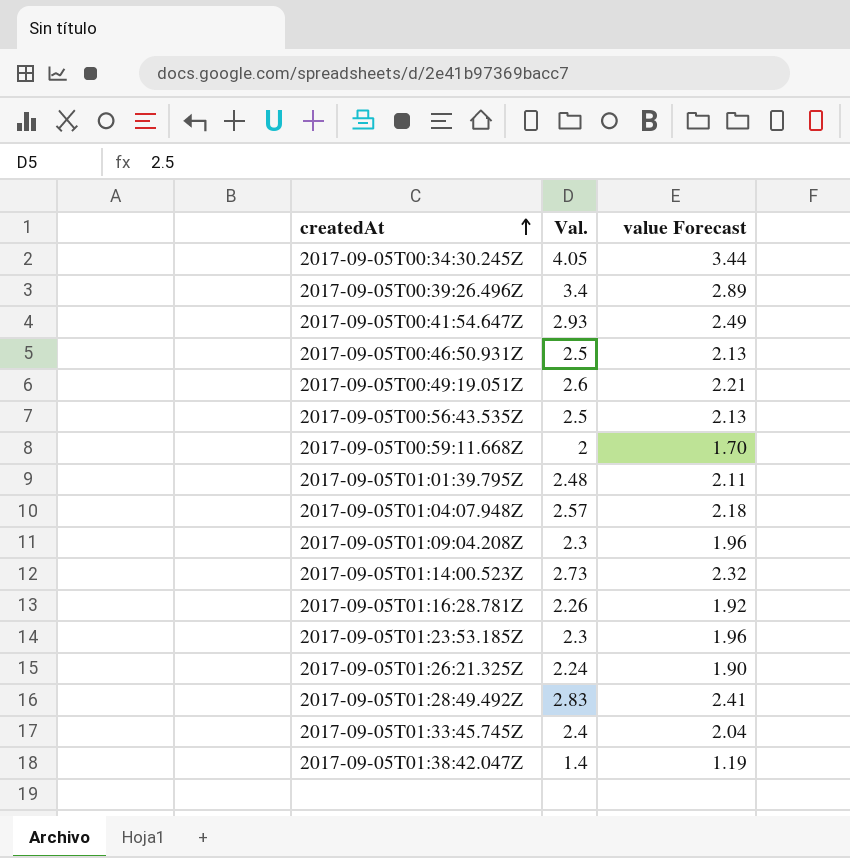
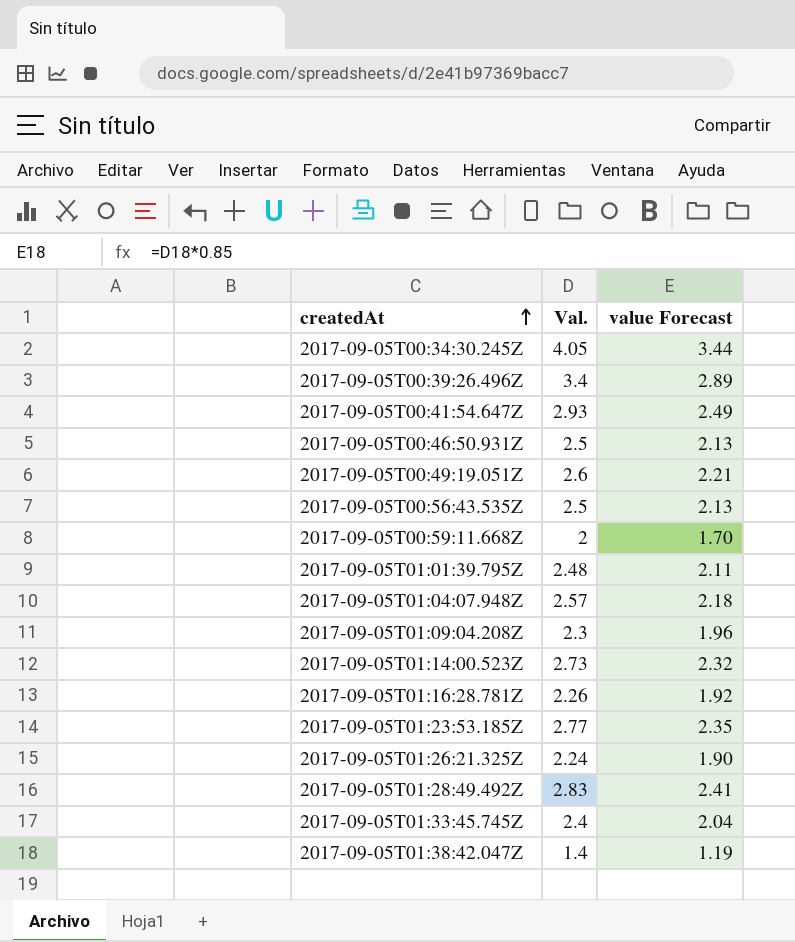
2017-09-05T01:23:53.185Z | Val.: 2.3 -> 2.77
2017-09-05T01:23:53.185Z | value Forecast: 1.96 -> 2.35

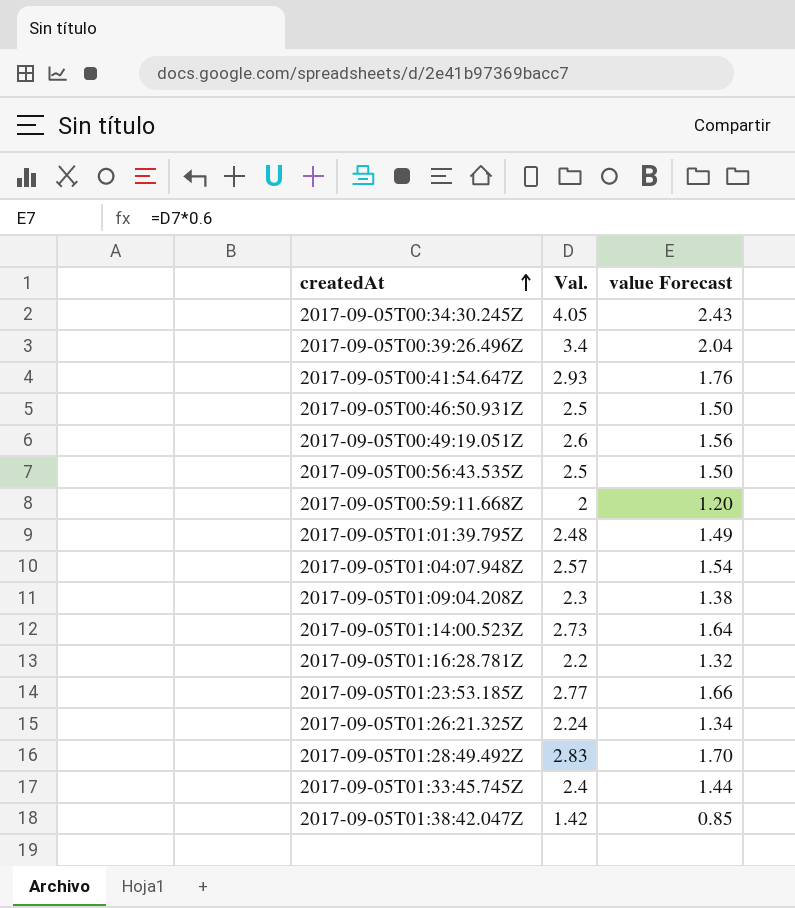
column value Forecast | formula: [Val.] * 0.85 -> [Val.] * 0.6
2017-09-05T01:16:28.781Z | Val.: 2.26 -> 2.2
2017-09-05T01:38:42.047Z | Val.: 1.4 -> 1.42

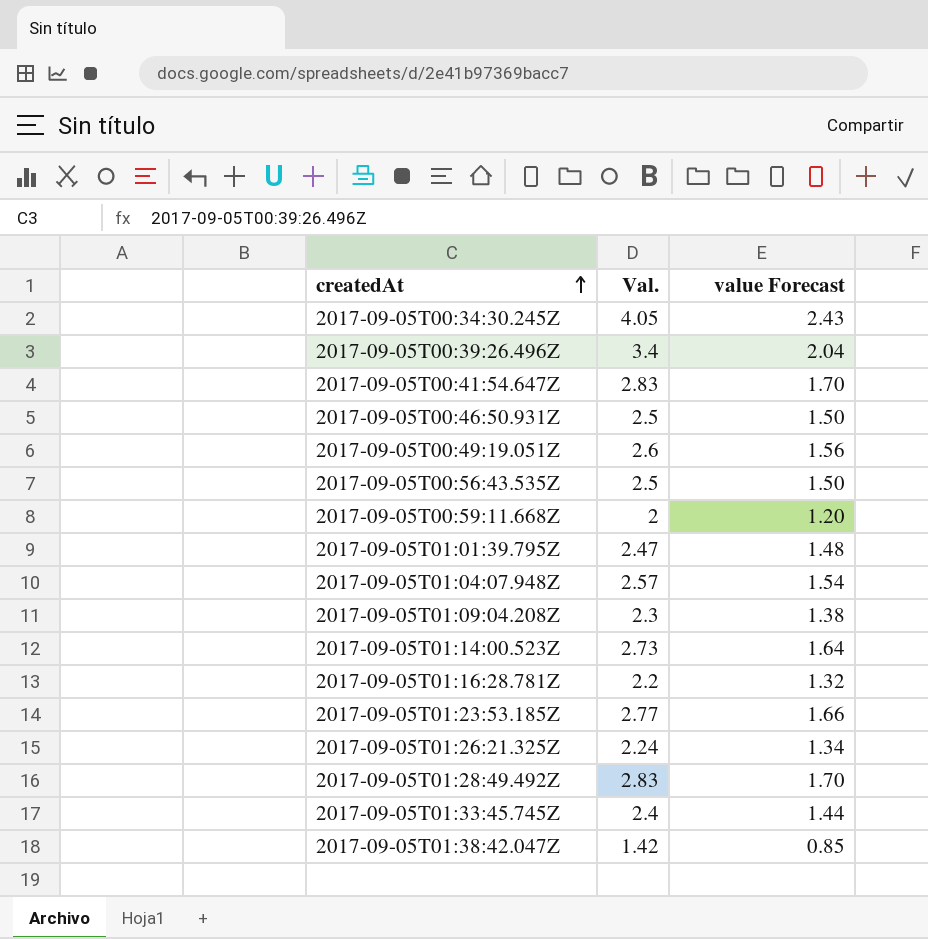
2017-09-05T00:41:54.647Z | Val.: 2.93 -> 2.83
2017-09-05T00:41:54.647Z | value Forecast: 1.76 -> 1.70
2017-09-05T01:01:39.795Z | Val.: 2.48 -> 2.47
2017-09-05T01:01:39.795Z | value Forecast: 1.49 -> 1.48

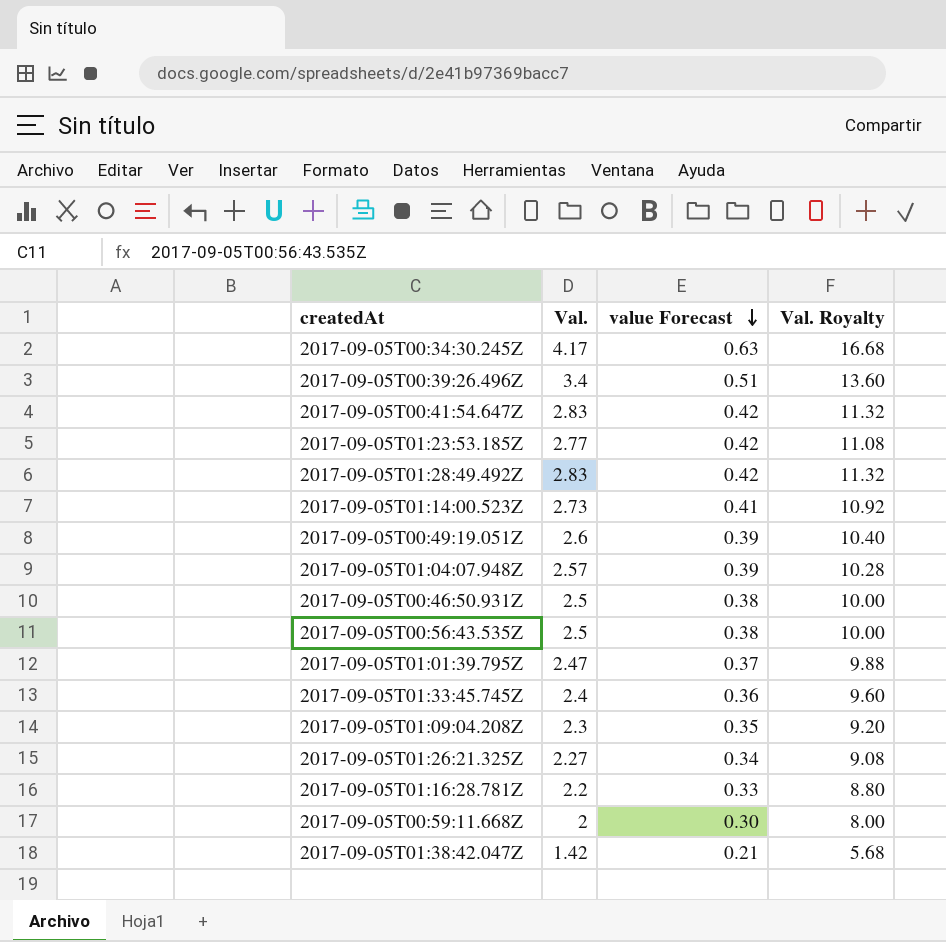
row order: createdAt ascending -> value Forecast descending
column value Forecast | formula: [Val.] * 0.6 -> [Val.] * 0.15
column Val. Royalty | formula: none -> [Val.] * 4
2017-09-05T00:34:30.245Z | Val.: 4.05 -> 4.17
2017-09-05T01:26:21.325Z | Val.: 2.24 -> 2.27

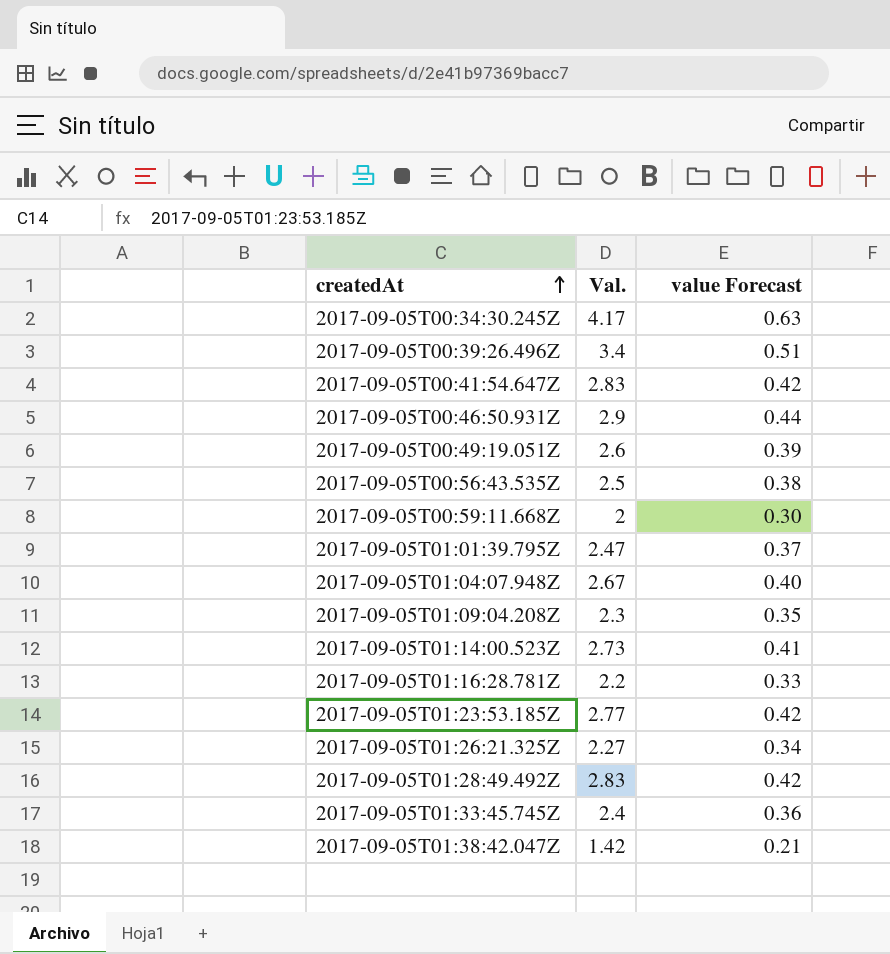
row order: value Forecast descending -> createdAt ascending
column Val. Royalty | formula: [Val.] * 4 -> none
2017-09-05T00:46:50.931Z | Val.: 2.5 -> 2.9
2017-09-05T00:46:50.931Z | value Forecast: 0.38 -> 0.44
2017-09-05T01:04:07.948Z | Val.: 2.57 -> 2.67
2017-09-05T01:04:07.948Z | value Forecast: 0.39 -> 0.40

